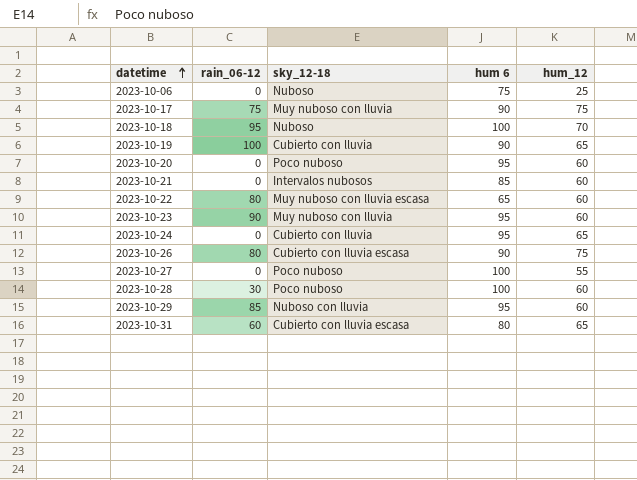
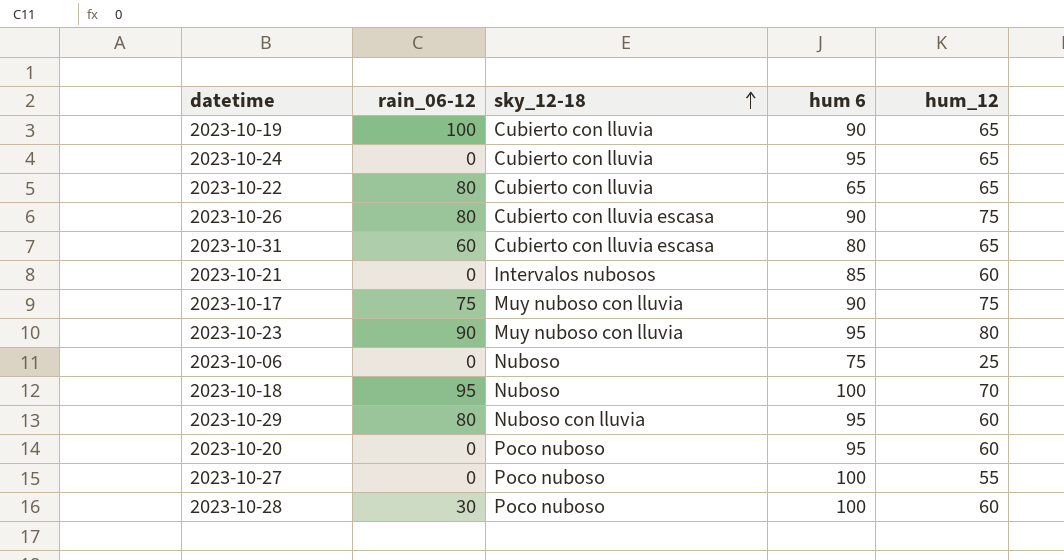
row order: datetime ascending -> sky_12-18 ascending
2023-10-22 | sky_12-18: Muy nuboso con lluvia escasa -> Cubierto con lluvia
2023-10-22 | hum_12: 60 -> 65
2023-10-23 | hum_12: 60 -> 80
2023-10-29 | rain_06-12: 85 -> 80

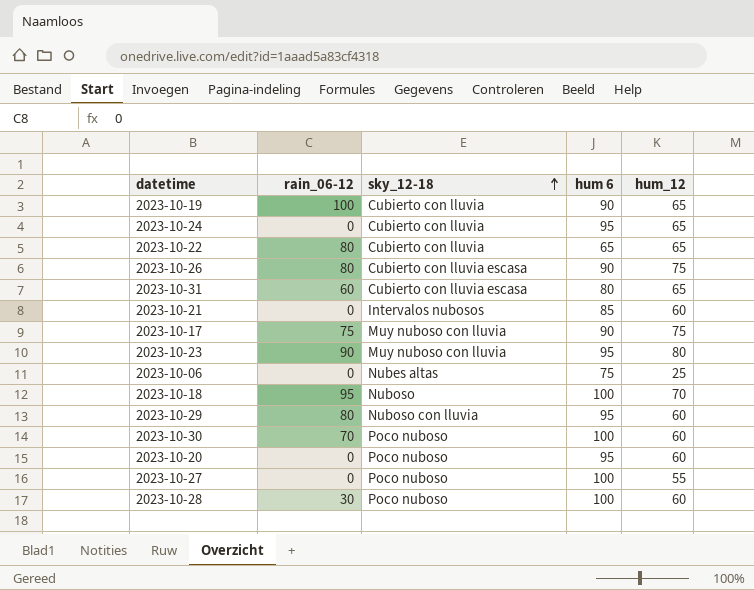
2023-10-06 | sky_12-18: Nuboso -> Nubes altas
row 2023-10-30: none -> 70 | Poco nuboso | 100 | 60

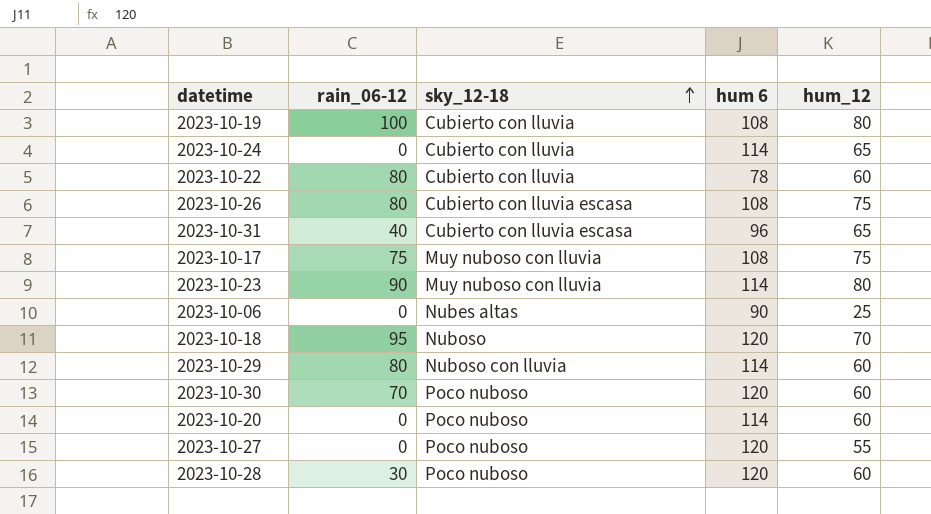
row 2023-10-21: 0 | Intervalos nubosos | 85 | 60 -> none
2023-10-19 | hum 6: 90 -> 108
2023-10-19 | hum_12: 65 -> 80
2023-10-24 | hum 6: 95 -> 114
2023-10-22 | hum 6: 65 -> 78
2023-10-22 | hum_12: 65 -> 60
2023-10-26 | hum 6: 90 -> 108
2023-10-31 | rain_06-12: 60 -> 40
2023-10-31 | hum 6: 80 -> 96
2023-10-17 | hum 6: 90 -> 108
2023-10-23 | hum 6: 95 -> 114
2023-10-06 | hum 6: 75 -> 90
2023-10-18 | hum 6: 100 -> 120
2023-10-29 | hum 6: 95 -> 114
2023-10-30 | hum 6: 100 -> 120
2023-10-20 | hum 6: 95 -> 114
2023-10-27 | hum 6: 100 -> 120
2023-10-28 | hum 6: 100 -> 120

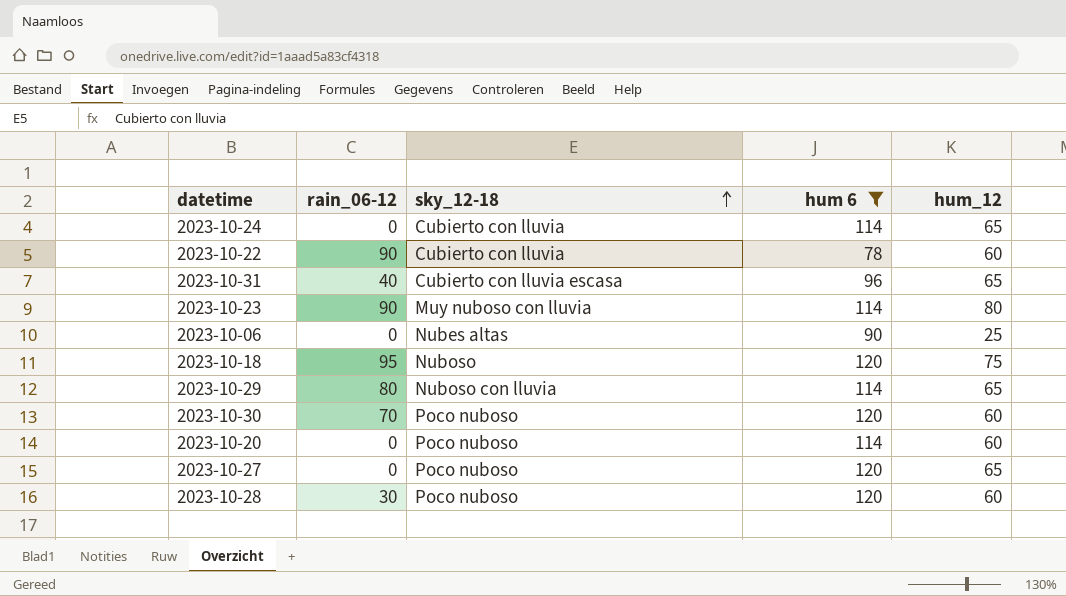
filter: none -> hum 6 != 108
2023-10-22 | rain_06-12: 80 -> 90
2023-10-18 | hum_12: 70 -> 75
2023-10-29 | hum_12: 60 -> 65
2023-10-27 | hum_12: 55 -> 65

